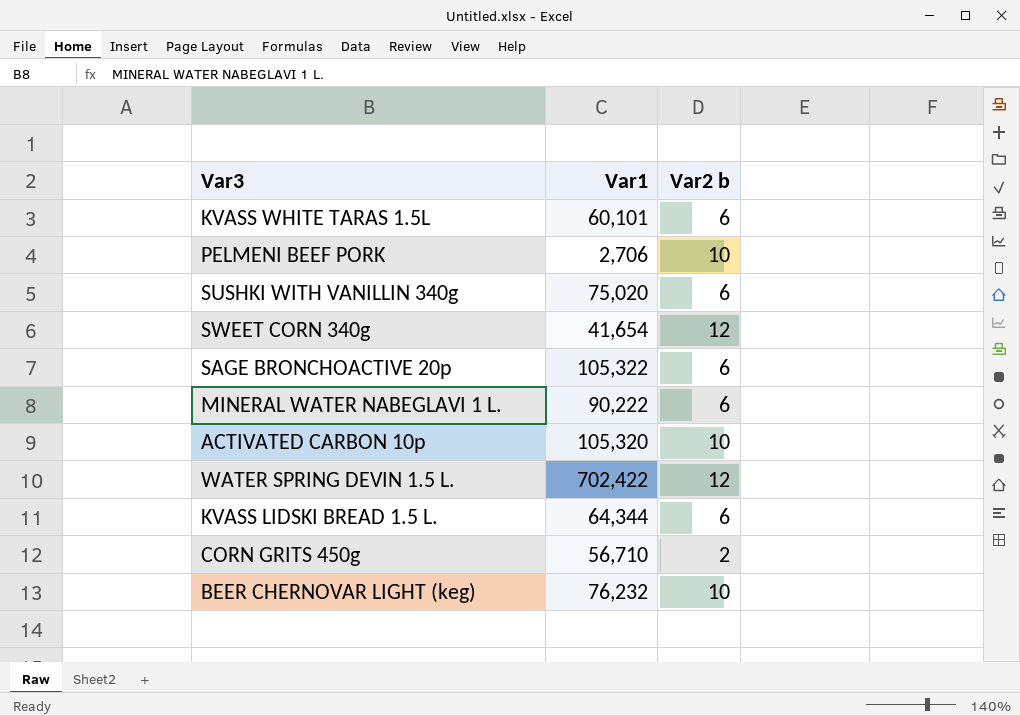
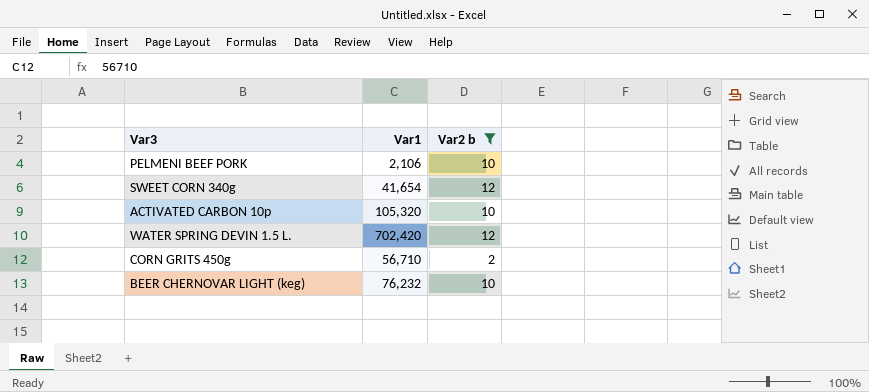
filter: none -> Var2 b != 6
PELMENI BEEF PORK | Var1: 2,706 -> 2,106
WATER SPRING DEVIN 1.5 L. | Var1: 702,422 -> 702,420

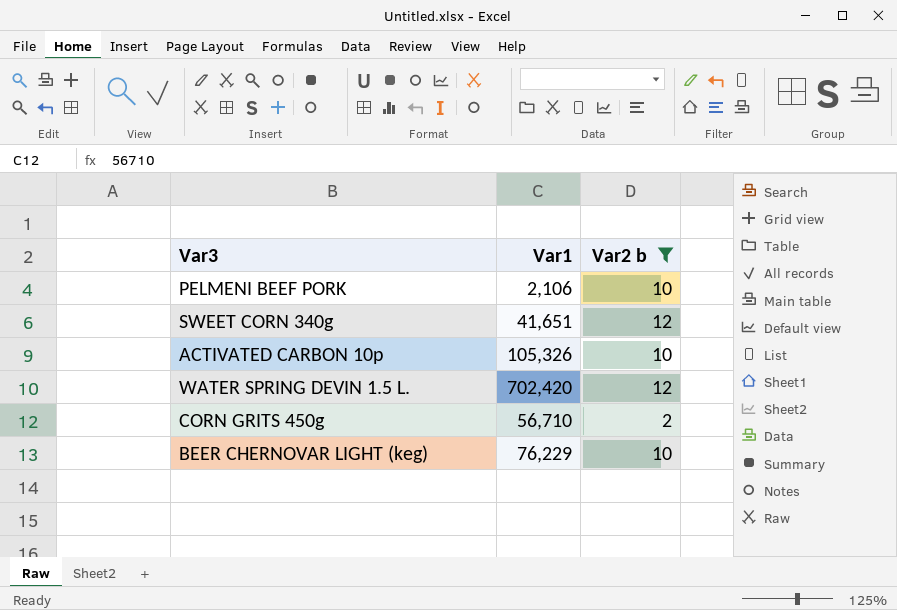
SWEET CORN 340g | Var1: 41,654 -> 41,651
ACTIVATED CARBON 10p | Var1: 105,320 -> 105,326
BEER CHERNOVAR LIGHT (keg) | Var1: 76,232 -> 76,229

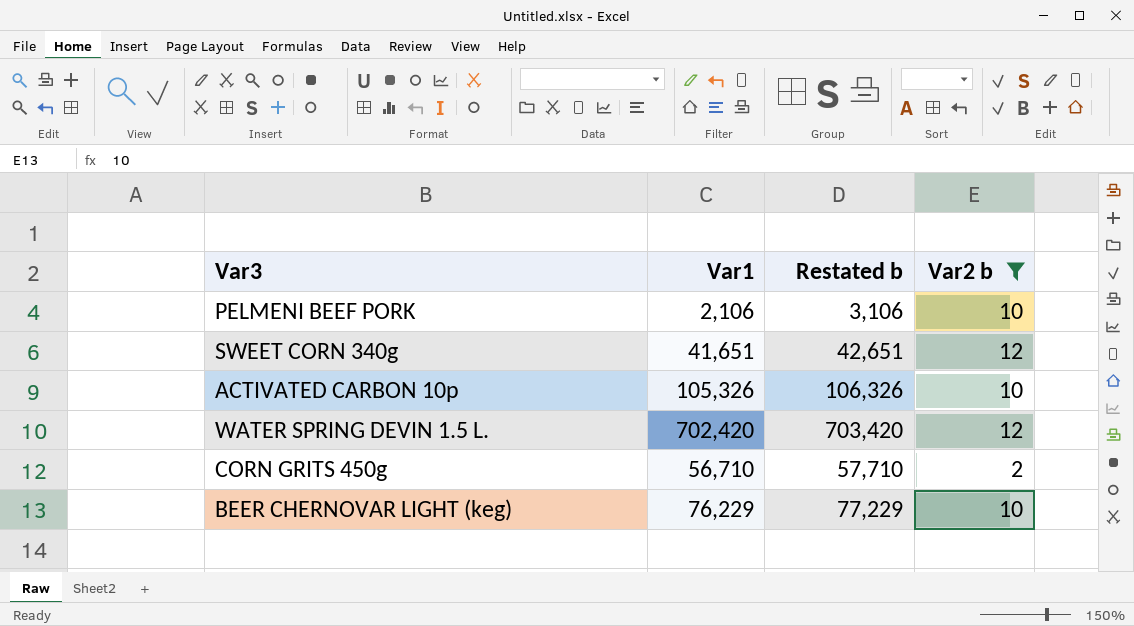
column Restated b | formula: none -> [Var1] + 1000

